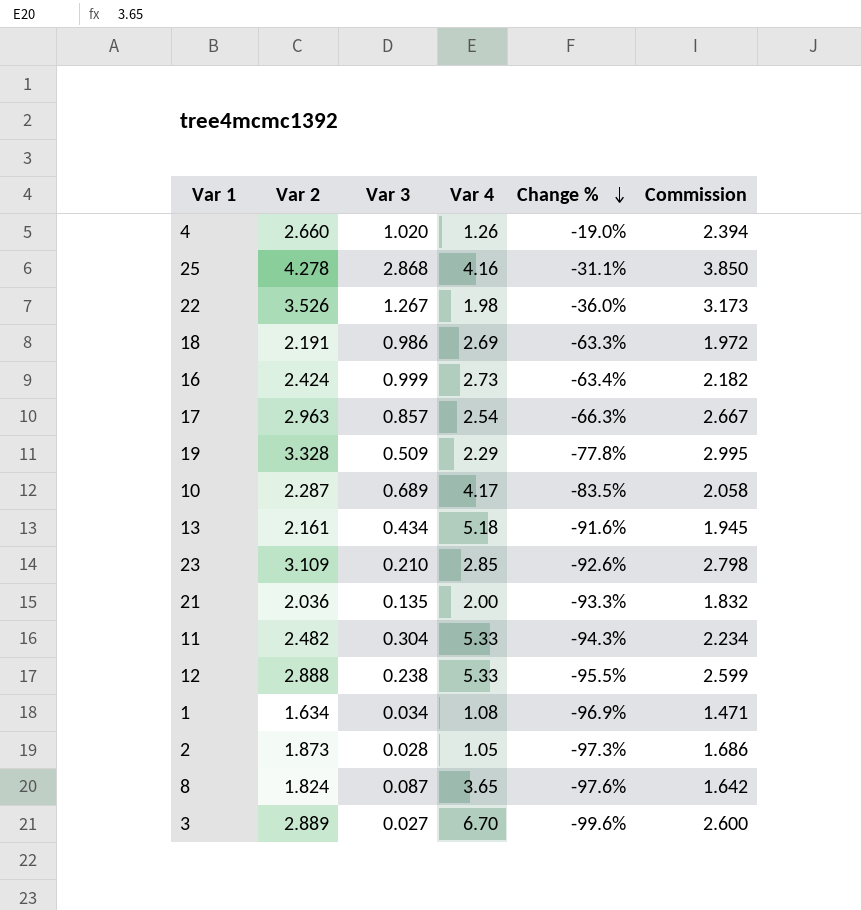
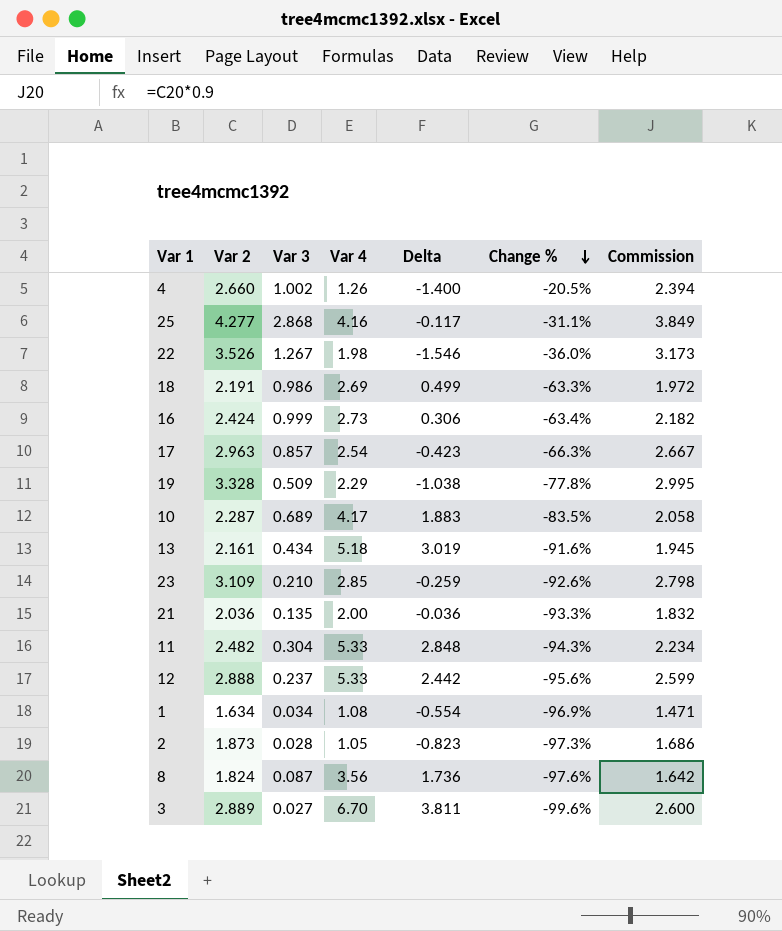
column Delta | formula: none -> [Var 4] - [Var 2]
4 | Var 3: 1.020 -> 1.002
4 | Change %: -19.0% -> -20.5%
25 | Var 2: 4.278 -> 4.277
25 | Commission: 3.850 -> 3.849
12 | Var 3: 0.238 -> 0.237
12 | Change %: -95.5% -> -95.6%
8 | Var 4: 3.65 -> 3.56

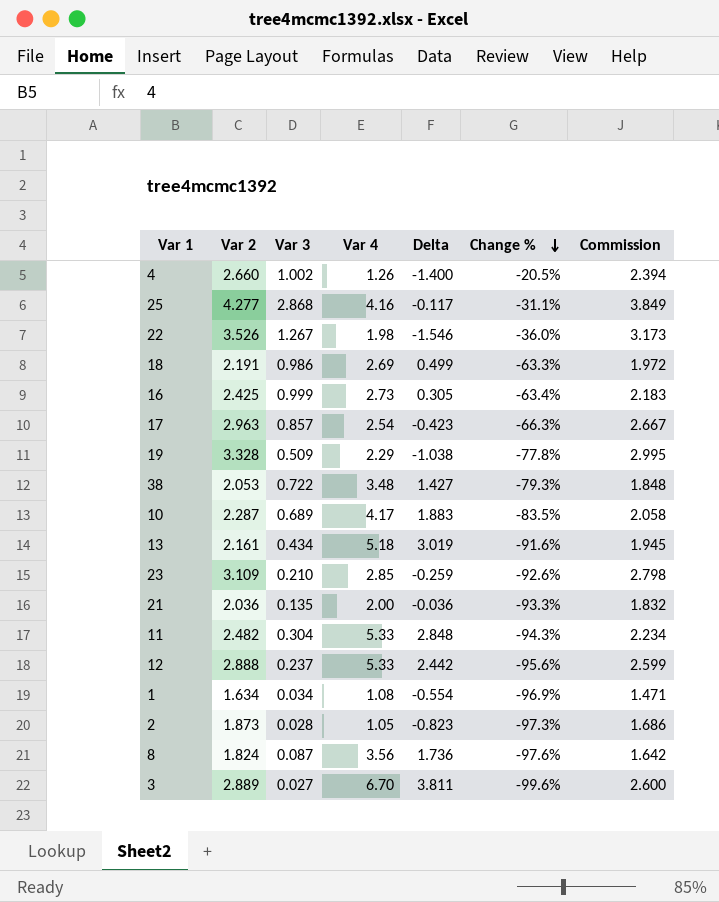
16 | Var 2: 2.424 -> 2.425
16 | Delta: 0.306 -> 0.305
16 | Commission: 2.182 -> 2.183
row 38: none -> 2.053 | 0.722 | 3.48 | 1.427 | -79.3% | 1.848

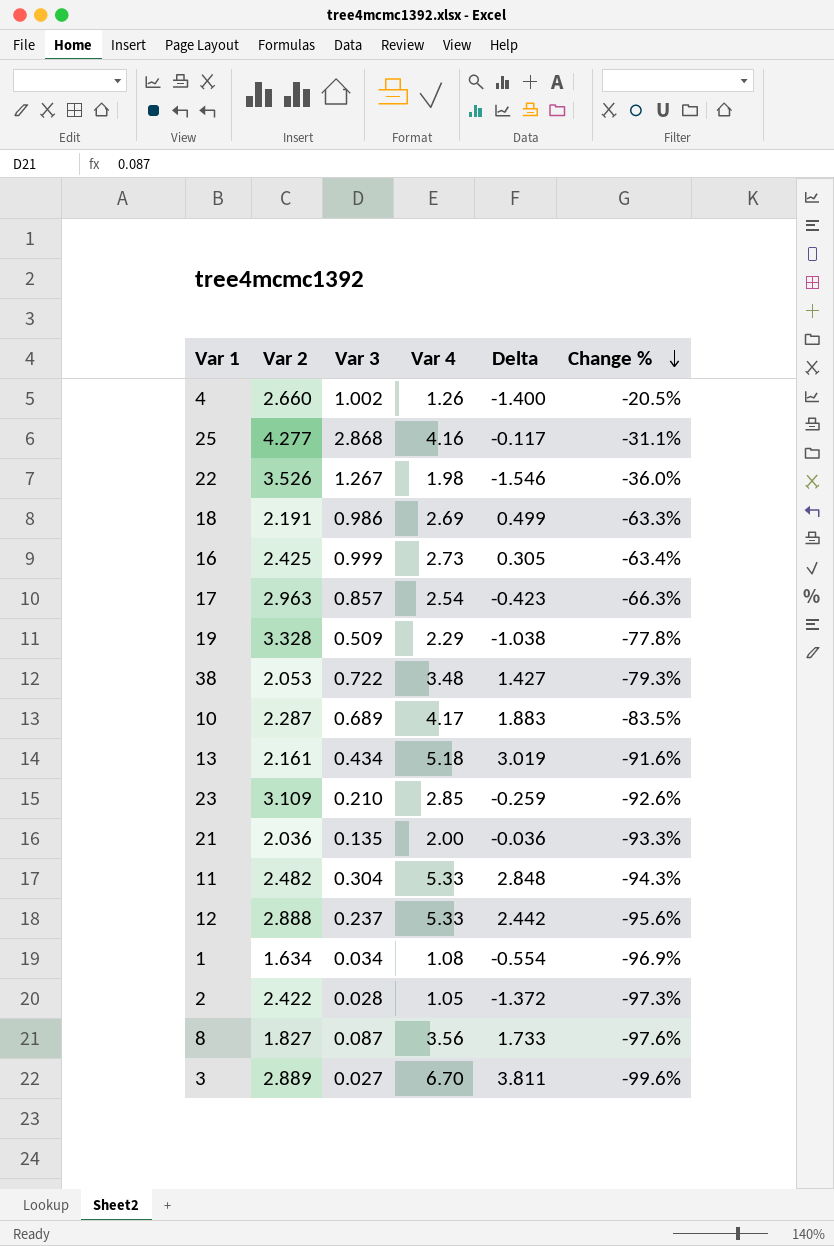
column Commission | formula: [Var 2] * 0.9 -> none
2 | Var 2: 1.873 -> 2.422
2 | Delta: -0.823 -> -1.372
8 | Var 2: 1.824 -> 1.827
8 | Delta: 1.736 -> 1.733

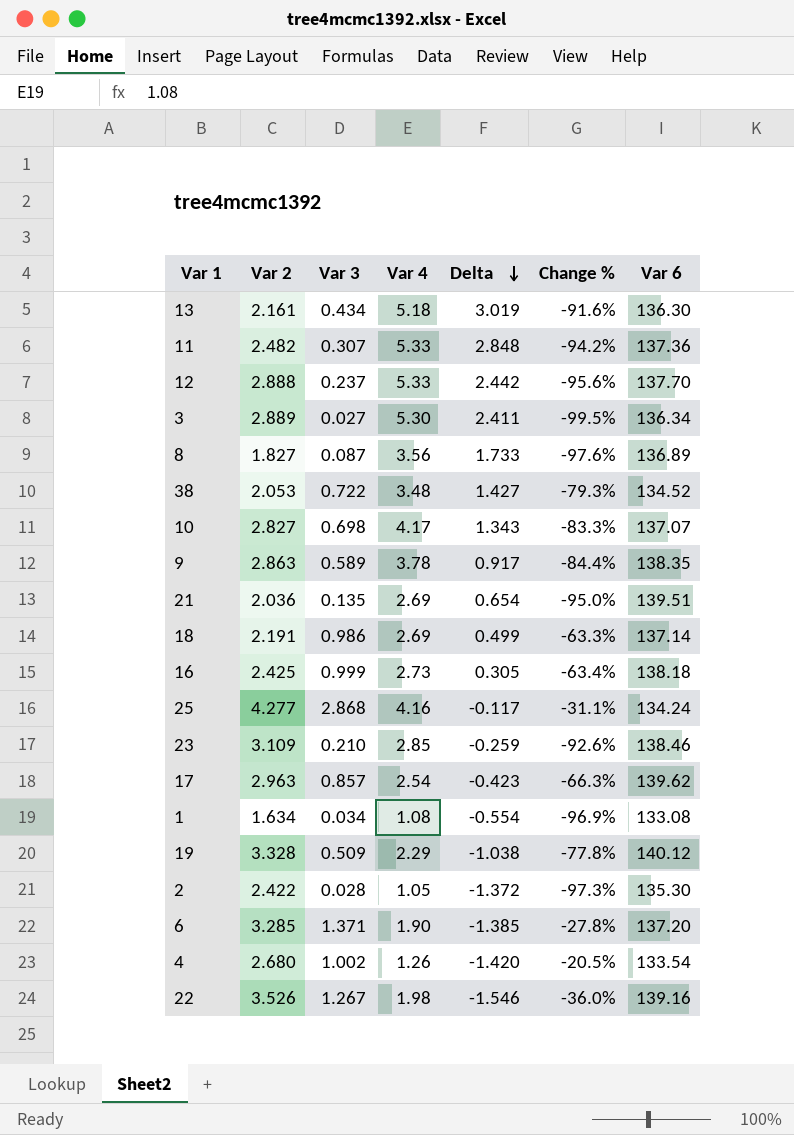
row order: Change % descending -> Delta descending
column Var 6 | position: none -> 7
11 | Var 3: 0.304 -> 0.307
11 | Change %: -94.3% -> -94.2%
3 | Var 4: 6.70 -> 5.30
3 | Delta: 3.811 -> 2.411
3 | Change %: -99.6% -> -99.5%
10 | Var 2: 2.287 -> 2.827
10 | Var 3: 0.689 -> 0.698
10 | Delta: 1.883 -> 1.343
10 | Change %: -83.5% -> -83.3%
row 9: none -> 2.863 | 0.589 | 3.78 | 0.917 | -84.4% | 138.35
21 | Var 4: 2.00 -> 2.69
21 | Delta: -0.036 -> 0.654
21 | Change %: -93.3% -> -95.0%
row 6: none -> 3.285 | 1.371 | 1.90 | -1.385 | -27.8% | 137.20
4 | Var 2: 2.660 -> 2.680
4 | Delta: -1.400 -> -1.420

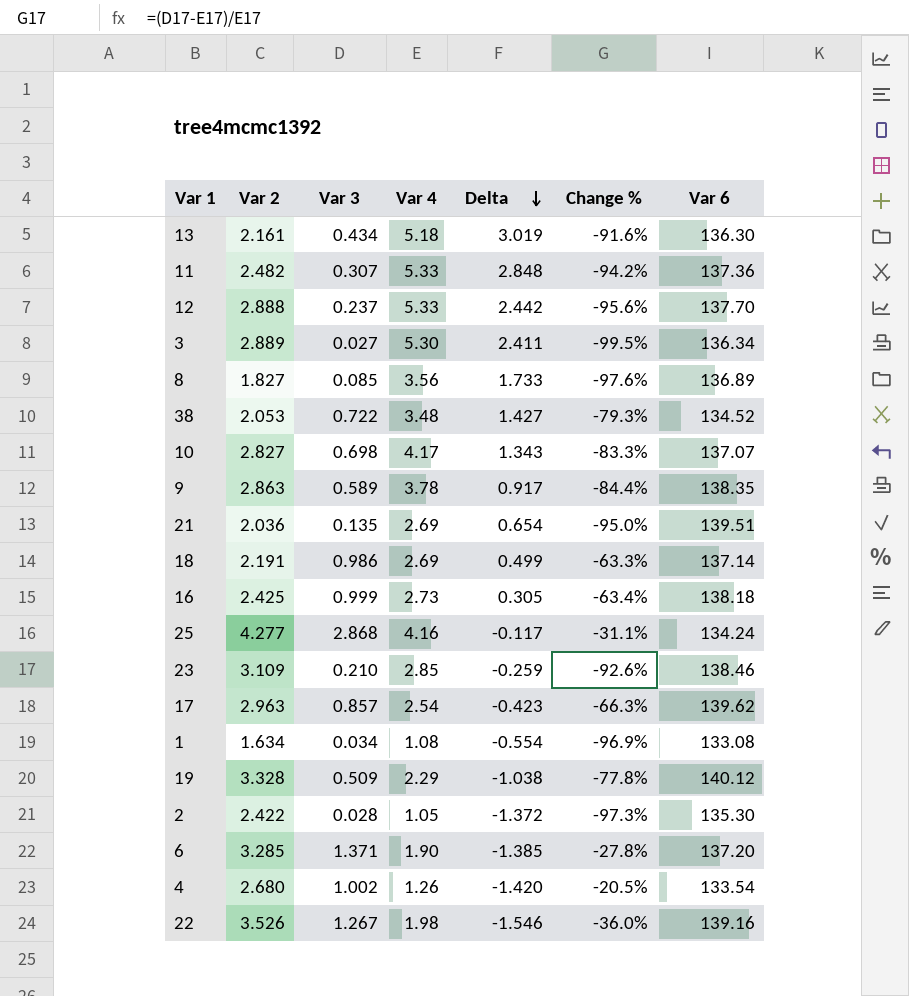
8 | Var 3: 0.087 -> 0.085

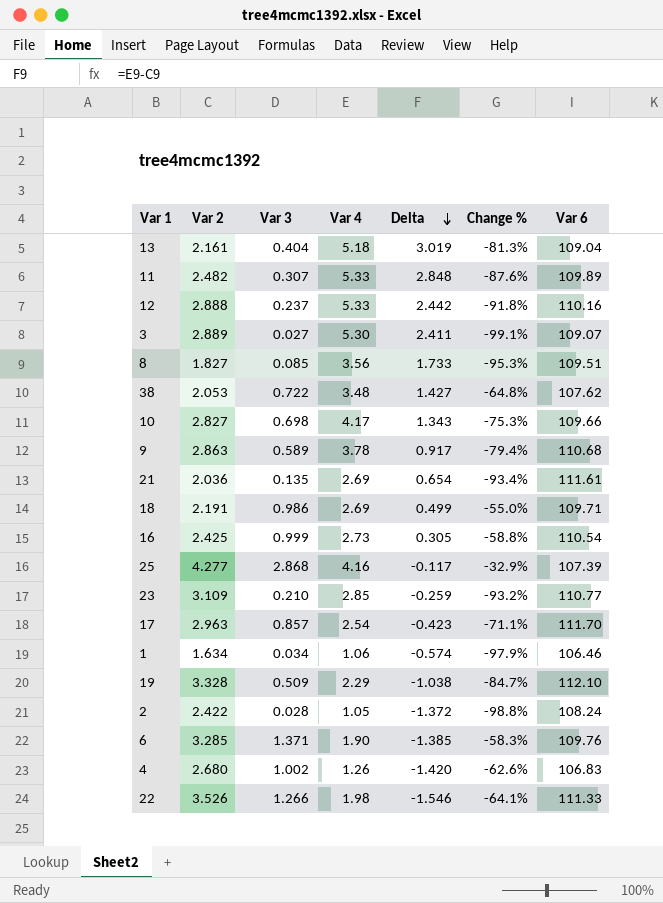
column Change % | formula: ([Var 3] - [Var 4]) / [Var 4] -> ([Var 3] - [Var 2]) / [Var 2]
13 | Var 3: 0.434 -> 0.404
13 | Var 6: 136.30 -> 109.04
11 | Var 6: 137.36 -> 109.89
12 | Var 6: 137.70 -> 110.16
3 | Var 6: 136.34 -> 109.07
8 | Var 6: 136.89 -> 109.51
38 | Var 6: 134.52 -> 107.62
10 | Var 6: 137.07 -> 109.66
9 | Var 6: 138.35 -> 110.68
21 | Var 6: 139.51 -> 111.61
18 | Var 6: 137.14 -> 109.71
16 | Var 6: 138.18 -> 110.54
25 | Var 6: 134.24 -> 107.39
23 | Var 6: 138.46 -> 110.77
17 | Var 6: 139.62 -> 111.70
1 | Var 4: 1.08 -> 1.06
1 | Delta: -0.554 -> -0.574
1 | Var 6: 133.08 -> 106.46
19 | Var 6: 140.12 -> 112.10
2 | Var 6: 135.30 -> 108.24
6 | Var 6: 137.20 -> 109.76
4 | Var 6: 133.54 -> 106.83
22 | Var 3: 1.267 -> 1.266
22 | Var 6: 139.16 -> 111.33

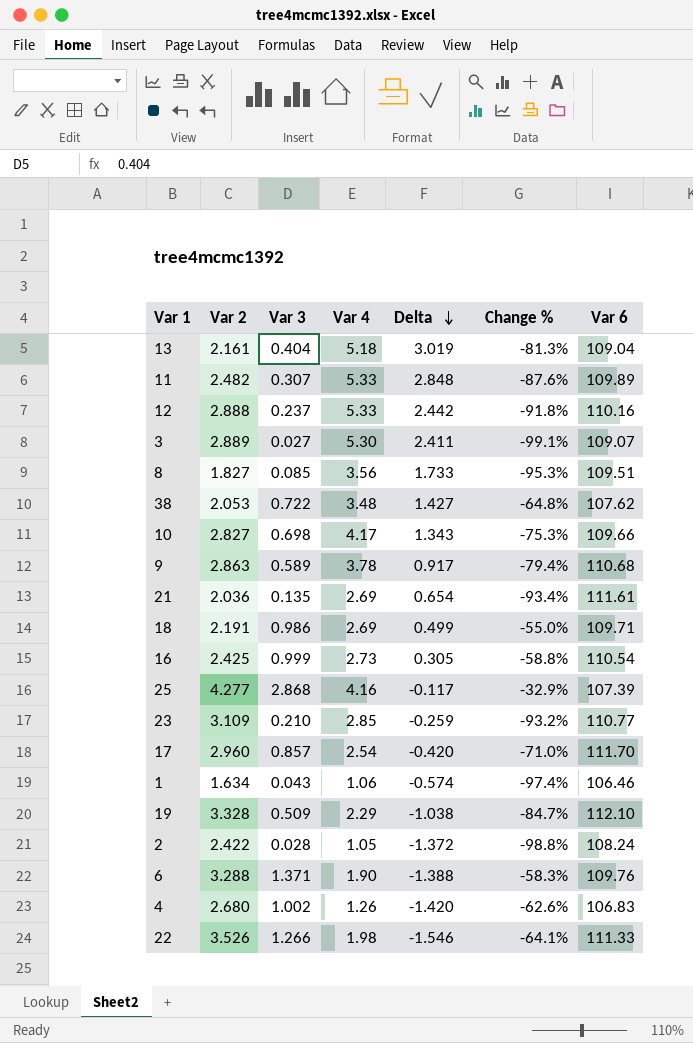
17 | Var 2: 2.963 -> 2.960
17 | Delta: -0.423 -> -0.420
17 | Change %: -71.1% -> -71.0%
1 | Var 3: 0.034 -> 0.043
1 | Change %: -97.9% -> -97.4%
6 | Var 2: 3.285 -> 3.288
6 | Delta: -1.385 -> -1.388

